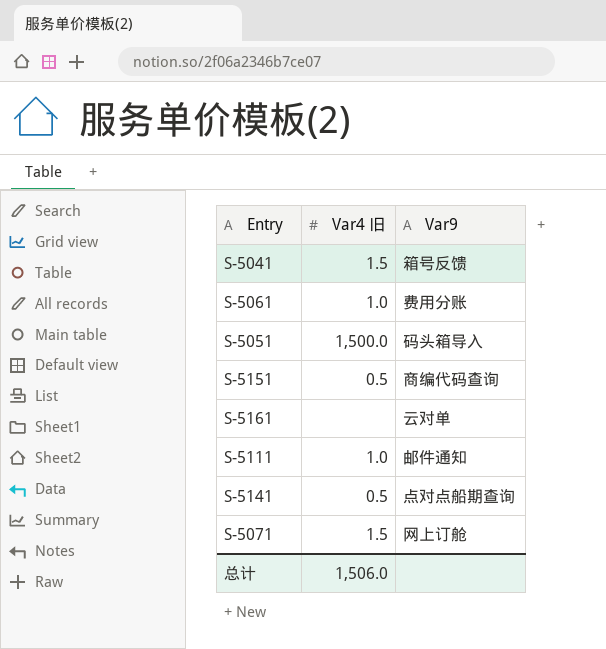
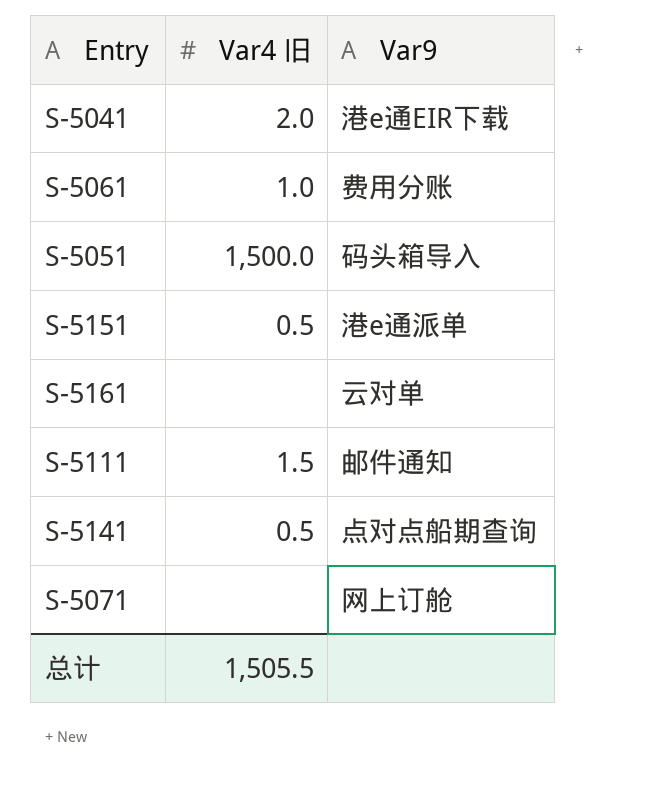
S-5041 | Var4 旧: 1.5 -> 2.0
S-5041 | Var9: 箱号反馈 -> 港e通EIR下载
S-5151 | Var9: 商编代码查询 -> 港e通派单
S-5111 | Var4 旧: 1.0 -> 1.5
S-5071 | Var4 旧: 1.5 -> none
总计 | Var4 旧: 1,506.0 -> 1,505.5

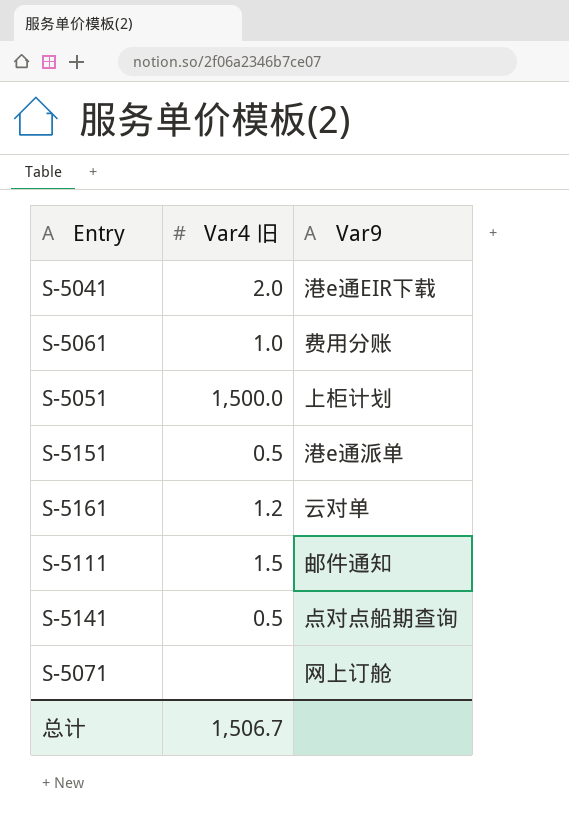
S-5051 | Var9: 码头箱导入 -> 上柜计划
S-5161 | Var4 旧: none -> 1.2
总计 | Var4 旧: 1,505.5 -> 1,506.7

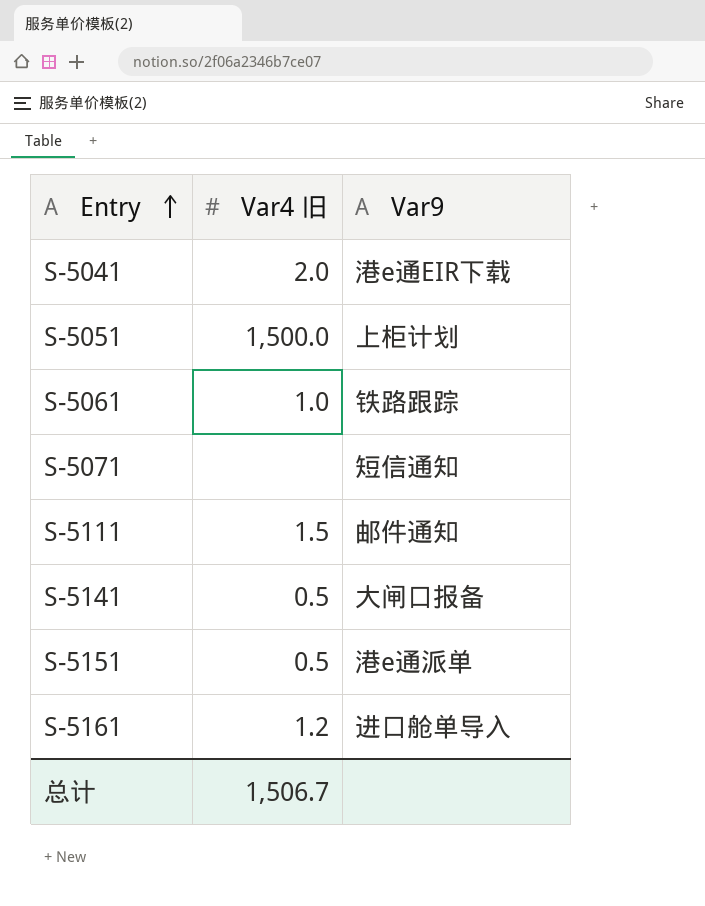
row order: none -> Entry ascending
S-5061 | Var9: 费用分账 -> 铁路跟踪
S-5071 | Var9: 网上订舱 -> 短信通知
S-5141 | Var9: 点对点船期查询 -> 大闸口报备
S-5161 | Var9: 云对单 -> 进口舱单导入

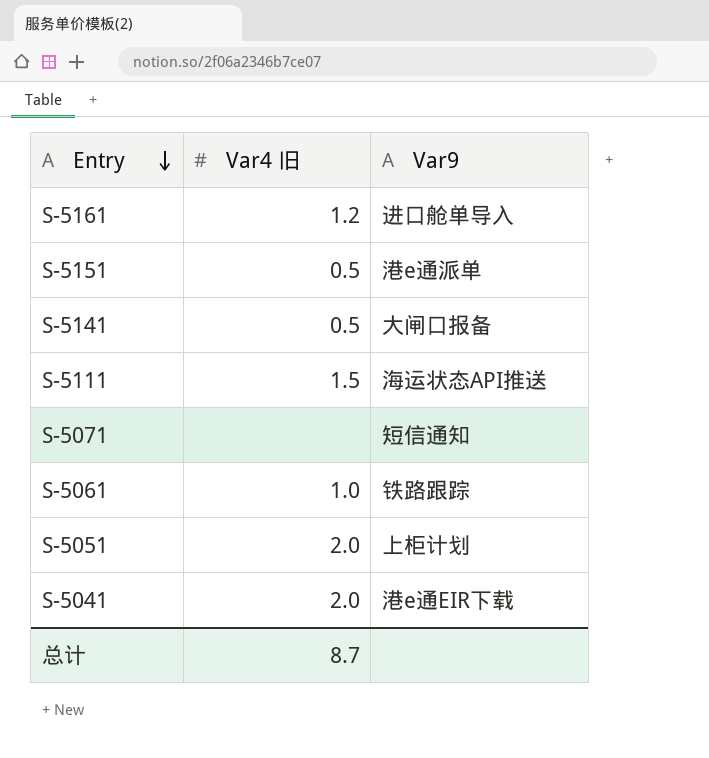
row order: Entry ascending -> Entry descending
S-5111 | Var9: 邮件通知 -> 海运状态API推送
S-5051 | Var4 旧: 1,500.0 -> 2.0
总计 | Var4 旧: 1,506.7 -> 8.7

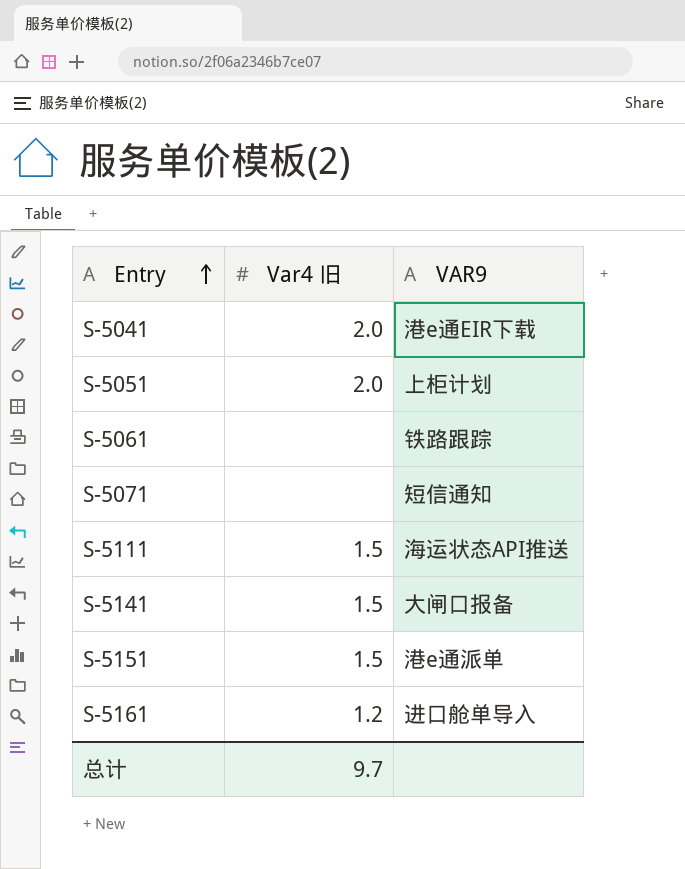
row order: Entry descending -> Entry ascending
column name: Var9 -> VAR9
S-5061 | Var4 旧: 1.0 -> none
S-5141 | Var4 旧: 0.5 -> 1.5
S-5151 | Var4 旧: 0.5 -> 1.5
总计 | Var4 旧: 8.7 -> 9.7

